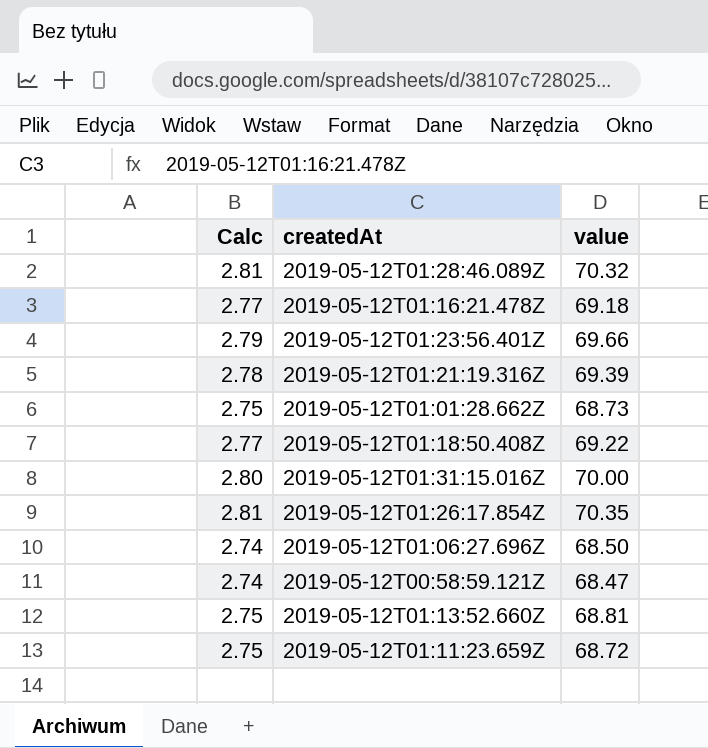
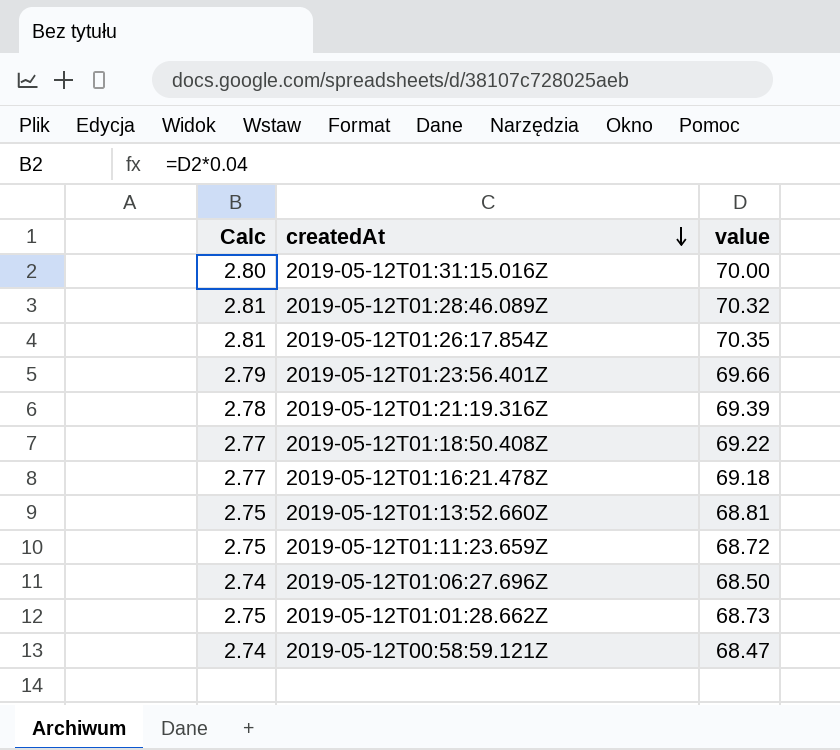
row order: none -> createdAt descending

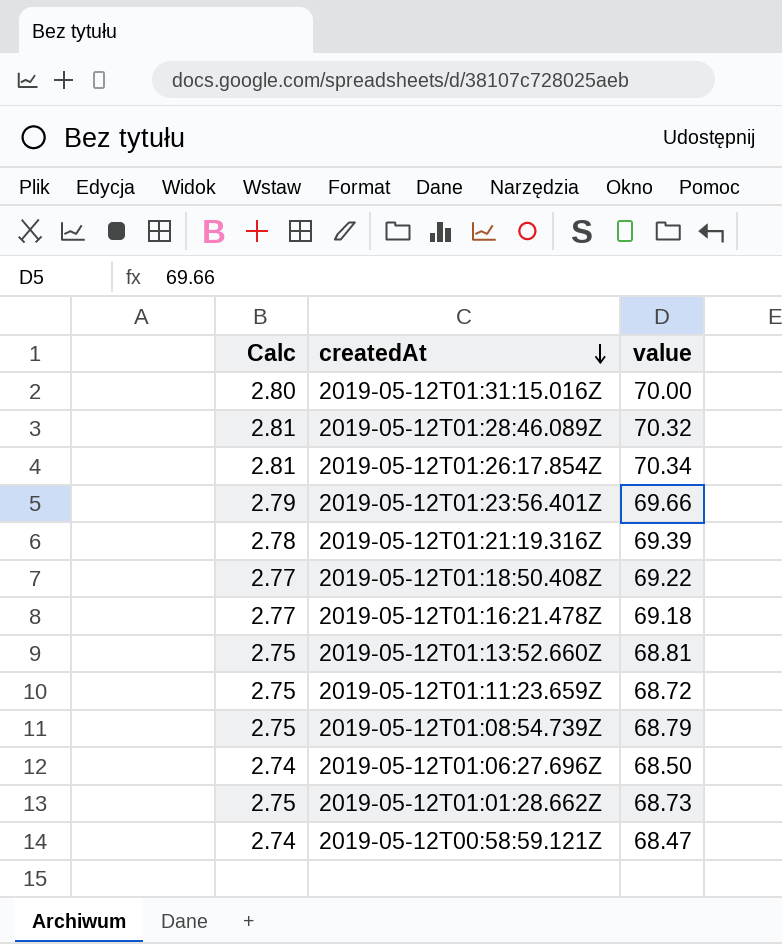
2019-05-12T01:26:17.854Z | value: 70.35 -> 70.34
row 2019-05-12T01:08:54.739Z: none -> 2.75 | 68.79

